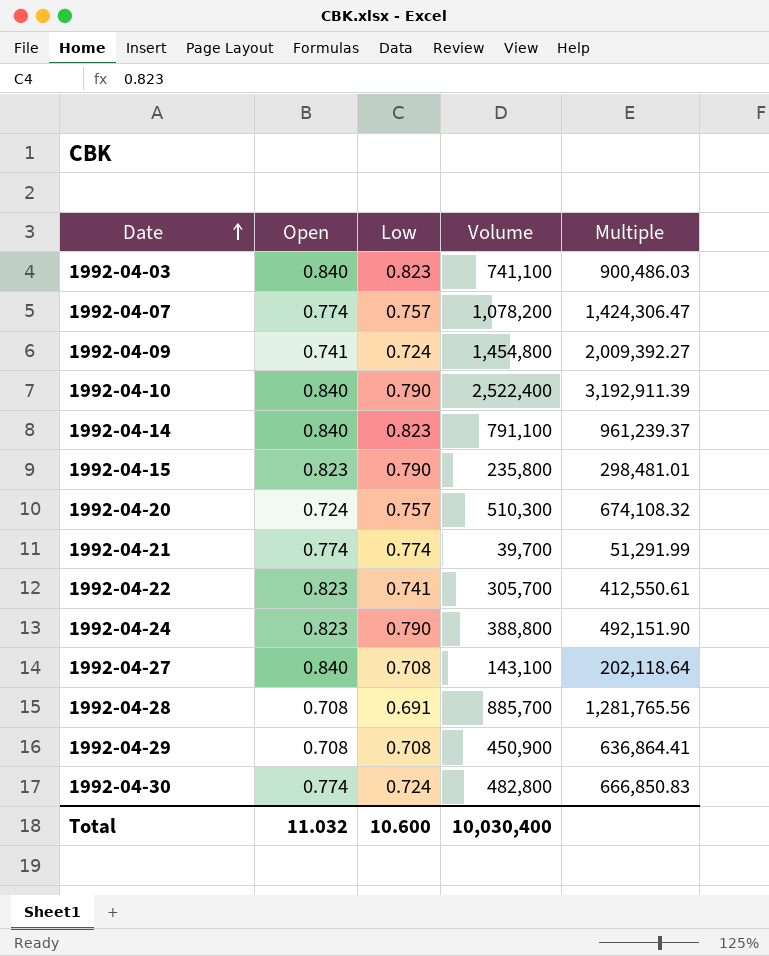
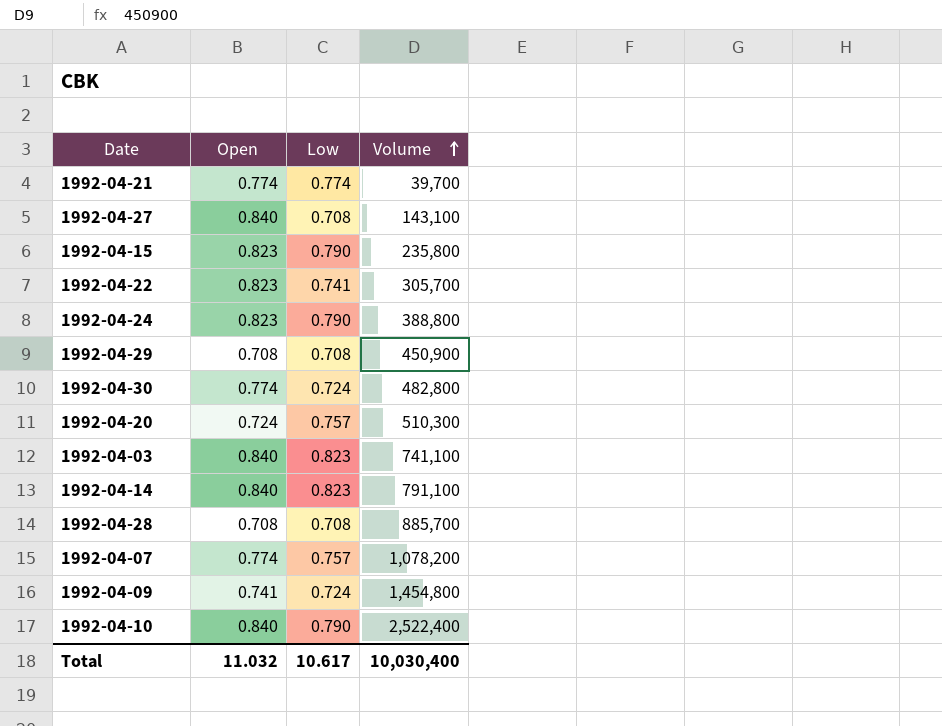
row order: Date ascending -> Volume ascending
column Multiple | formula: [Volume] / [Low] -> none
1992-04-28 | Low: 0.691 -> 0.708
Total | Low: 10.600 -> 10.617

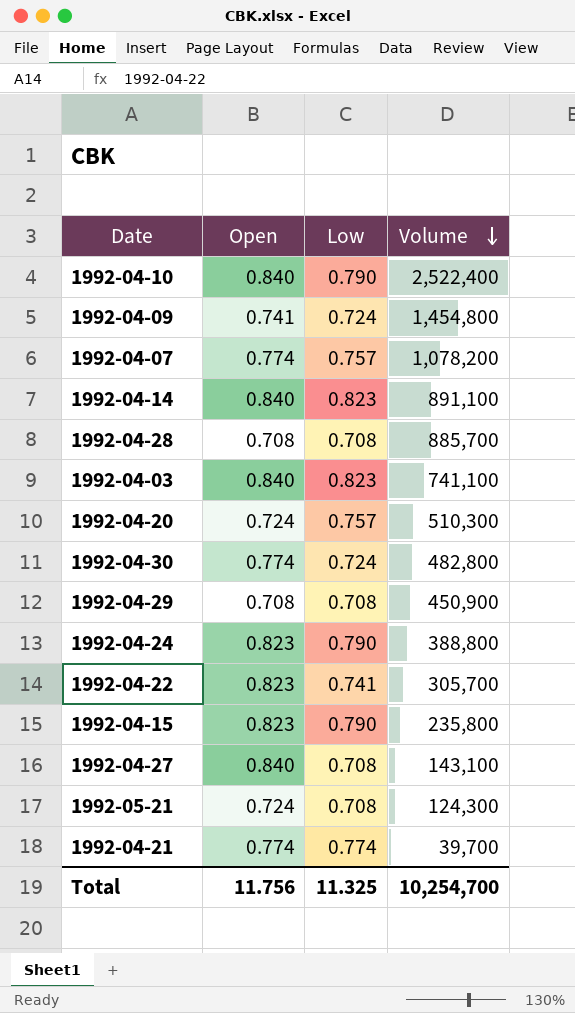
row order: Volume ascending -> Volume descending
1992-04-14 | Volume: 791,100 -> 891,100
row 1992-05-21: none -> 0.724 | 0.708 | 124,300
Total | Open: 11.032 -> 11.756
Total | Low: 10.617 -> 11.325
Total | Volume: 10,030,400 -> 10,254,700

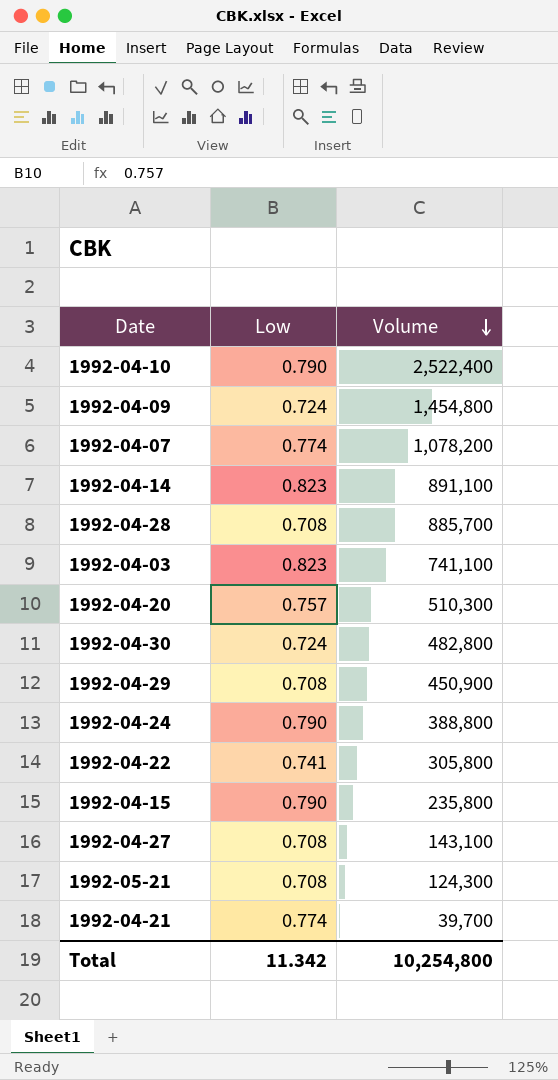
column Open | position: 2 -> none
1992-04-07 | Low: 0.757 -> 0.774
1992-04-22 | Volume: 305,700 -> 305,800
Total | Low: 11.325 -> 11.342
Total | Volume: 10,254,700 -> 10,254,800

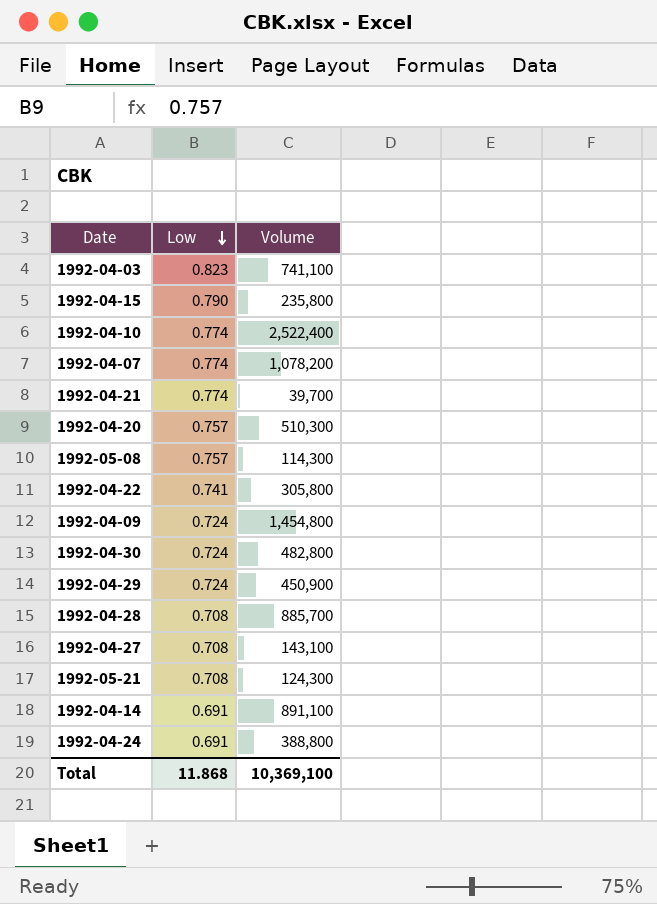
row order: Volume descending -> Low descending
1992-04-10 | Low: 0.790 -> 0.774
row 1992-05-08: none -> 0.757 | 114,300
1992-04-29 | Low: 0.708 -> 0.724
1992-04-14 | Low: 0.823 -> 0.691
1992-04-24 | Low: 0.790 -> 0.691
Total | Low: 11.342 -> 11.868
Total | Volume: 10,254,800 -> 10,369,100

